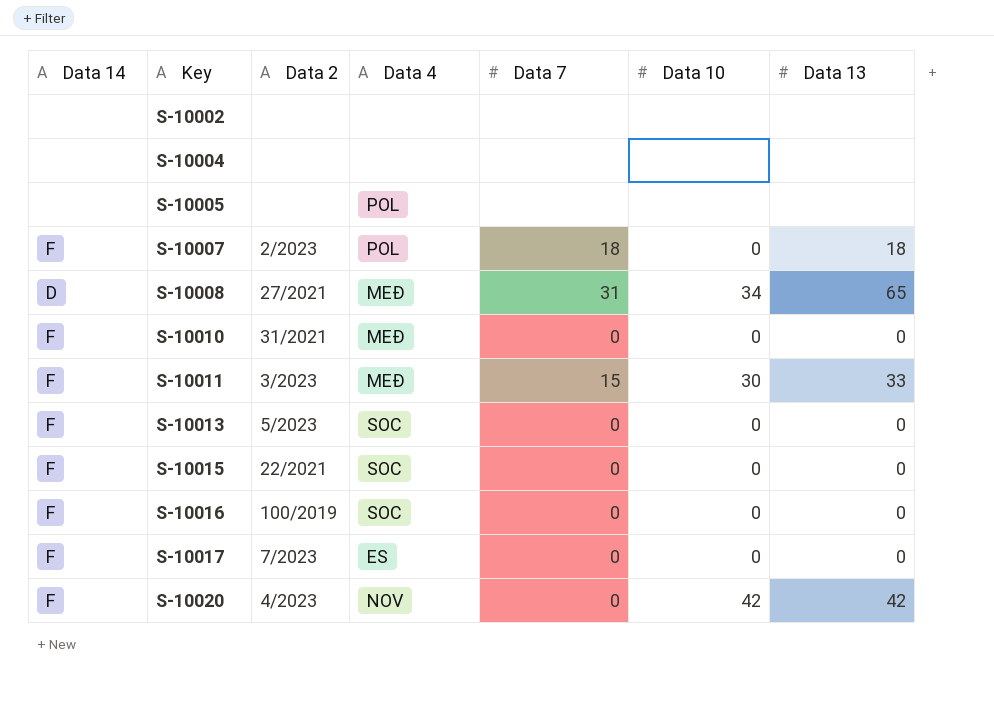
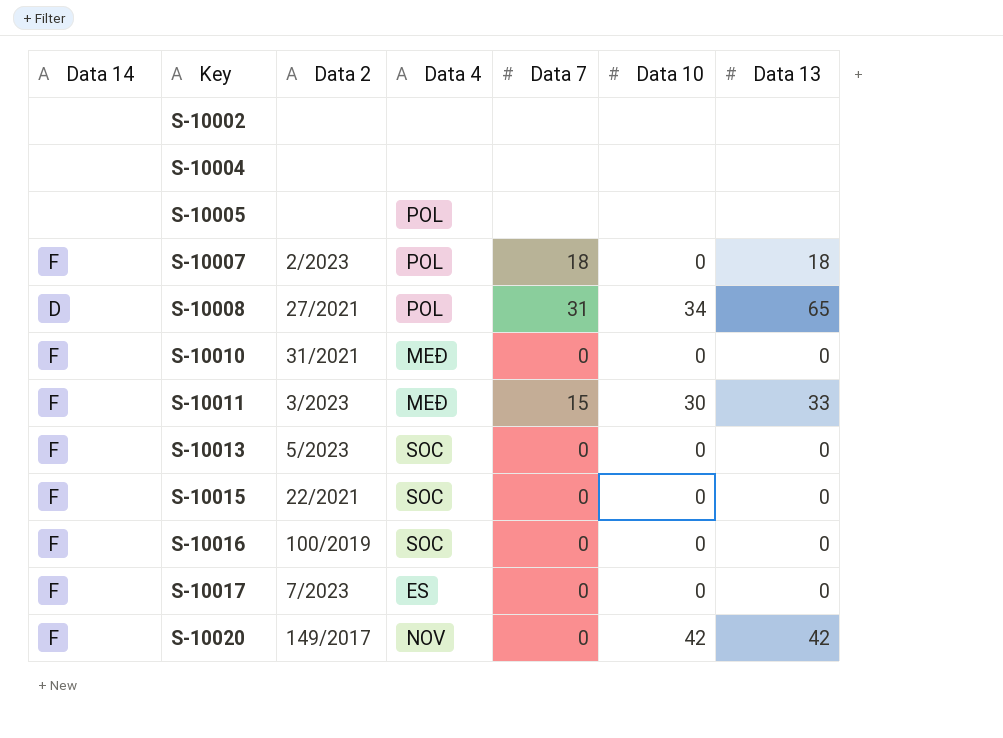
S-10008 | Data 4: MEĐ -> POL
S-10020 | Data 2: 4/2023 -> 149/2017

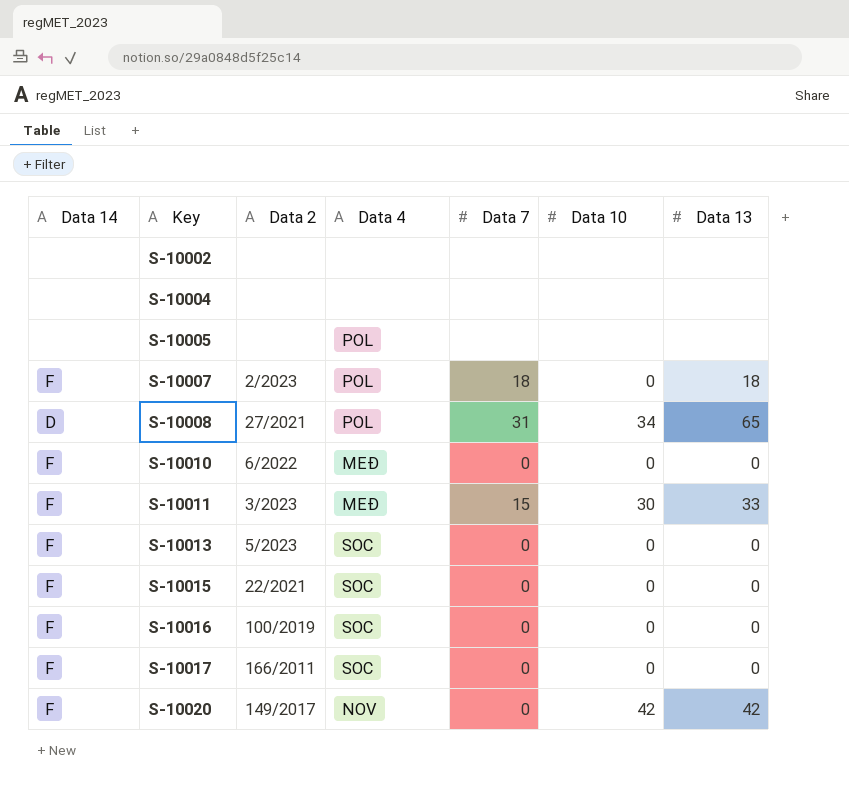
S-10010 | Data 2: 31/2021 -> 6/2022
S-10017 | Data 2: 7/2023 -> 166/2011
S-10017 | Data 4: ES -> SOC

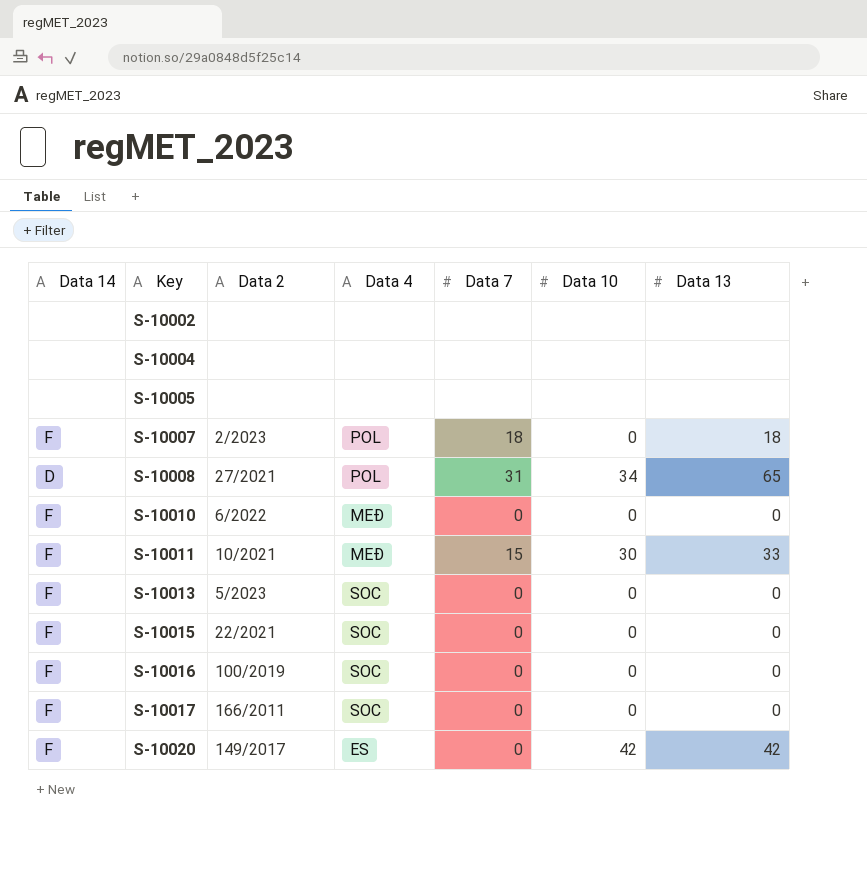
S-10005 | Data 4: POL -> none
S-10011 | Data 2: 3/2023 -> 10/2021
S-10020 | Data 4: NOV -> ES

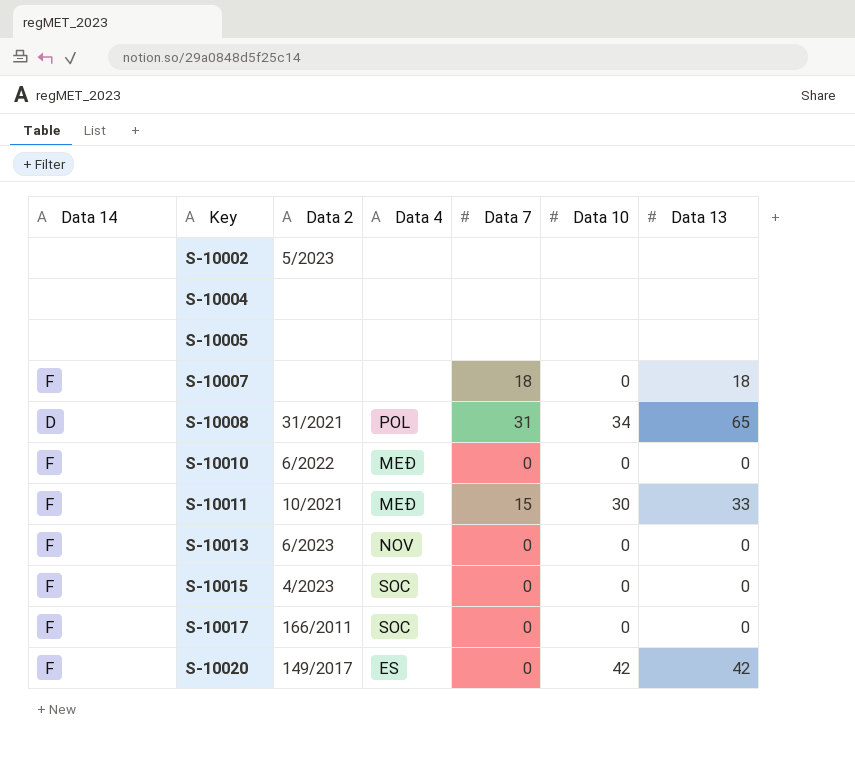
row S-10016: F | 100/2019 | SOC | 0 | 0 | 0 -> none
S-10002 | Data 2: none -> 5/2023
S-10007 | Data 2: 2/2023 -> none
S-10007 | Data 4: POL -> none
S-10008 | Data 2: 27/2021 -> 31/2021
S-10013 | Data 2: 5/2023 -> 6/2023
S-10013 | Data 4: SOC -> NOV
S-10015 | Data 2: 22/2021 -> 4/2023

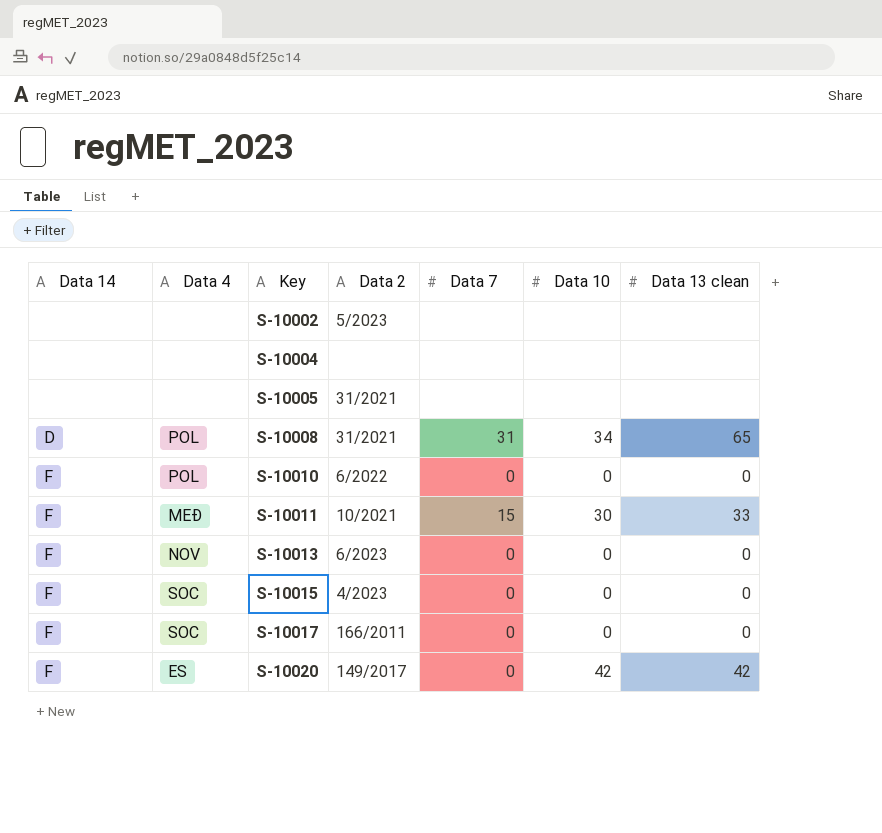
column Data 4 | position: 4 -> 2
column name: Data 13 -> Data 13 clean
row S-10007: F | none | none | 18 | 0 | 18 -> none
S-10005 | Data 2: none -> 31/2021
S-10010 | Data 4: MEĐ -> POL

